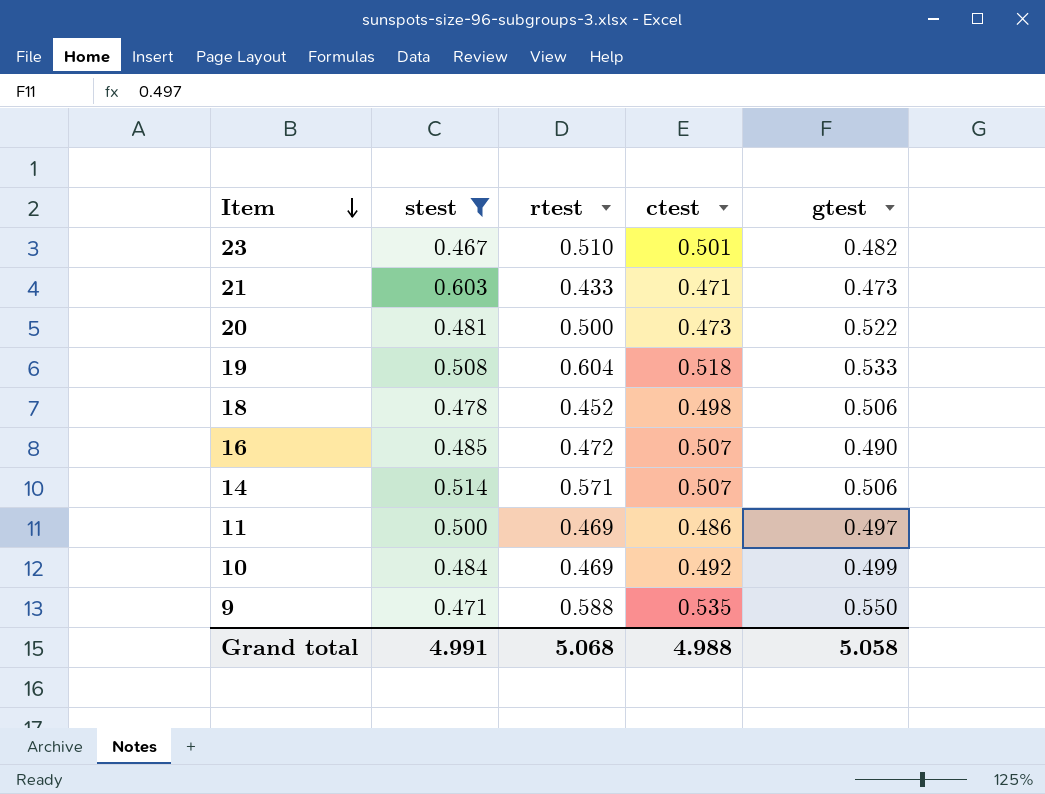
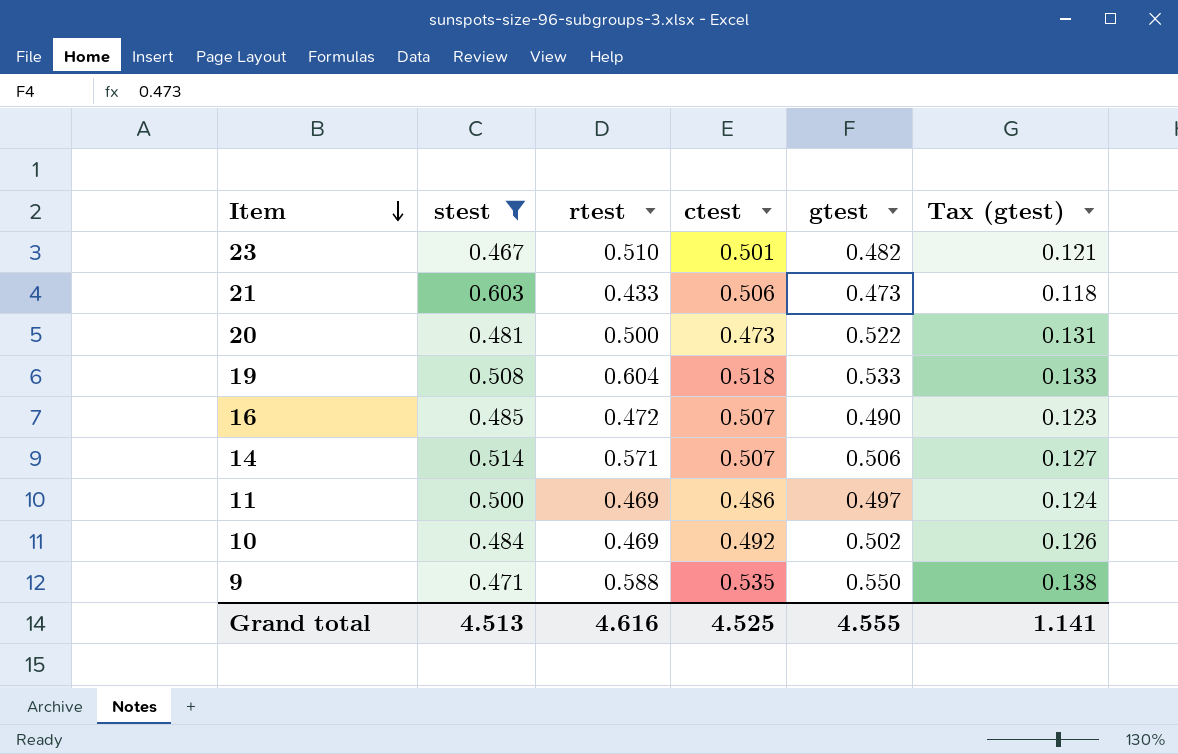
column Tax (gtest) | formula: none -> [gtest] * 0.25
row 18: 0.478 | 0.452 | 0.498 | 0.506 -> none
21 | ctest: 0.471 -> 0.506
10 | gtest: 0.499 -> 0.502
Grand total | stest: 4.991 -> 4.513
Grand total | rtest: 5.068 -> 4.616
Grand total | ctest: 4.988 -> 4.525
Grand total | gtest: 5.058 -> 4.555

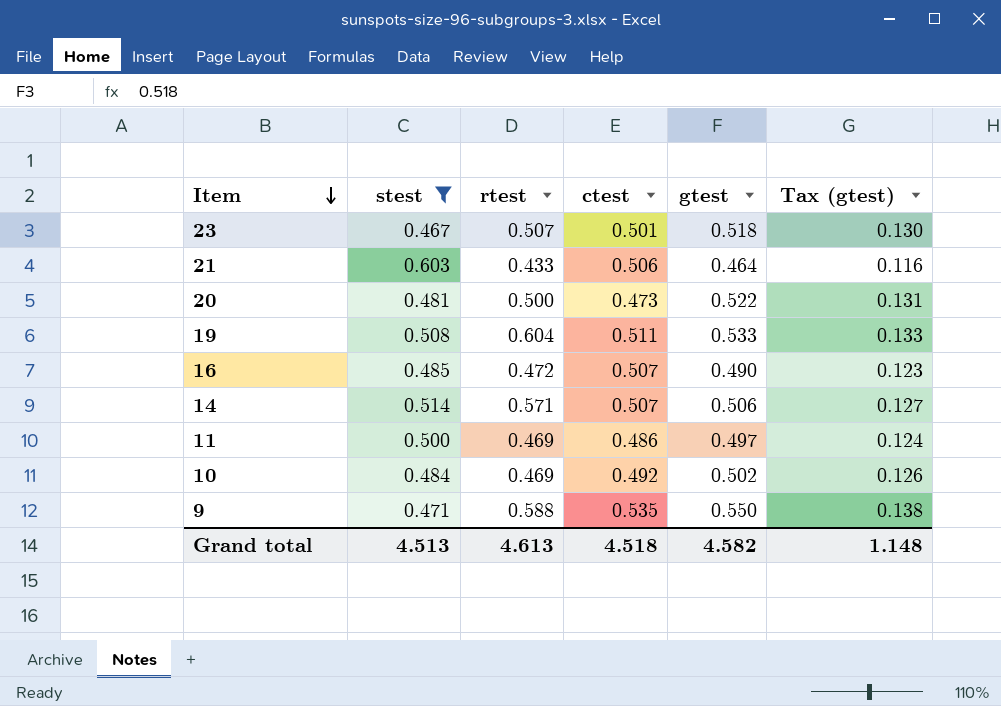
23 | rtest: 0.510 -> 0.507
23 | gtest: 0.482 -> 0.518
23 | Tax (gtest): 0.121 -> 0.130
21 | gtest: 0.473 -> 0.464
21 | Tax (gtest): 0.118 -> 0.116
19 | ctest: 0.518 -> 0.511
Grand total | rtest: 4.616 -> 4.613
Grand total | ctest: 4.525 -> 4.518
Grand total | gtest: 4.555 -> 4.582
Grand total | Tax (gtest): 1.141 -> 1.148

